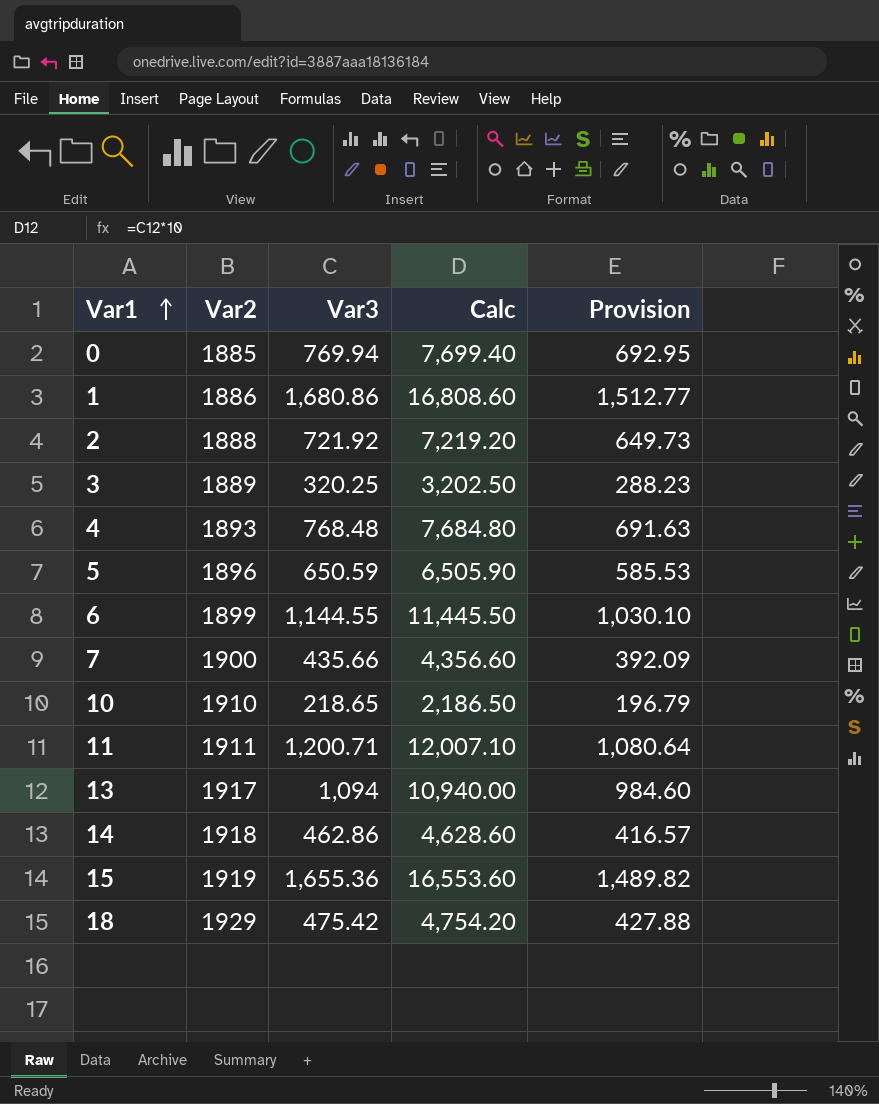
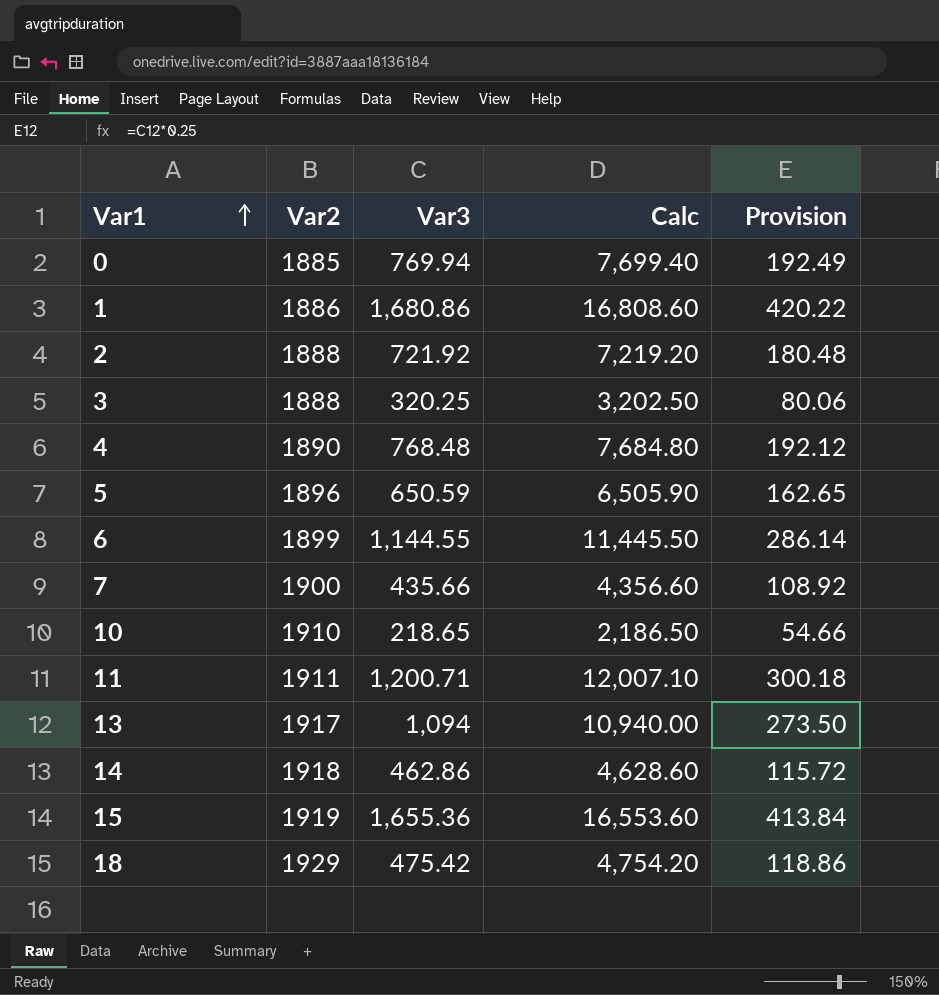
column Provision | formula: [Var3] * 0.9 -> [Var3] * 0.25
3 | Var2: 1889 -> 1888
4 | Var2: 1893 -> 1890

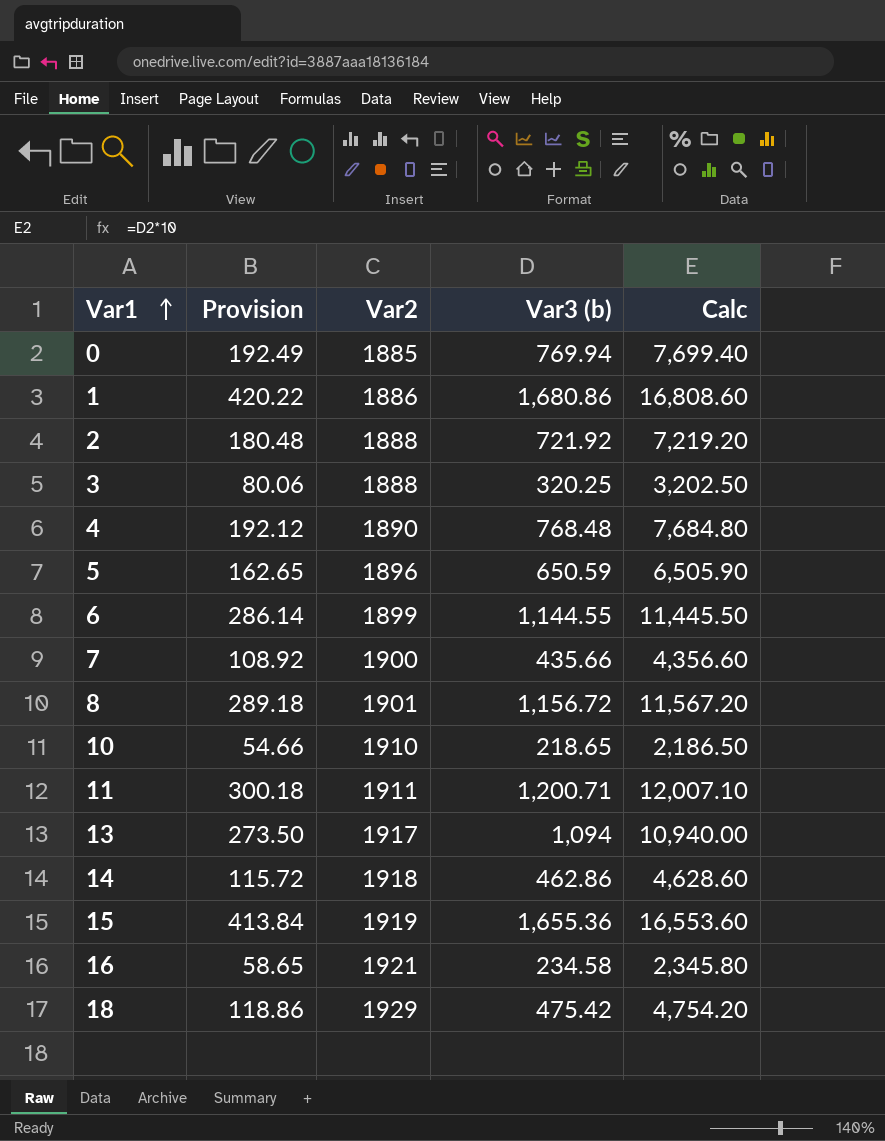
column Provision | position: 5 -> 2
column name: Var3 -> Var3 (b)
row 8: none -> 289.18 | 1901 | 1,156.72 | 11,567.20
row 16: none -> 58.65 | 1921 | 234.58 | 2,345.80

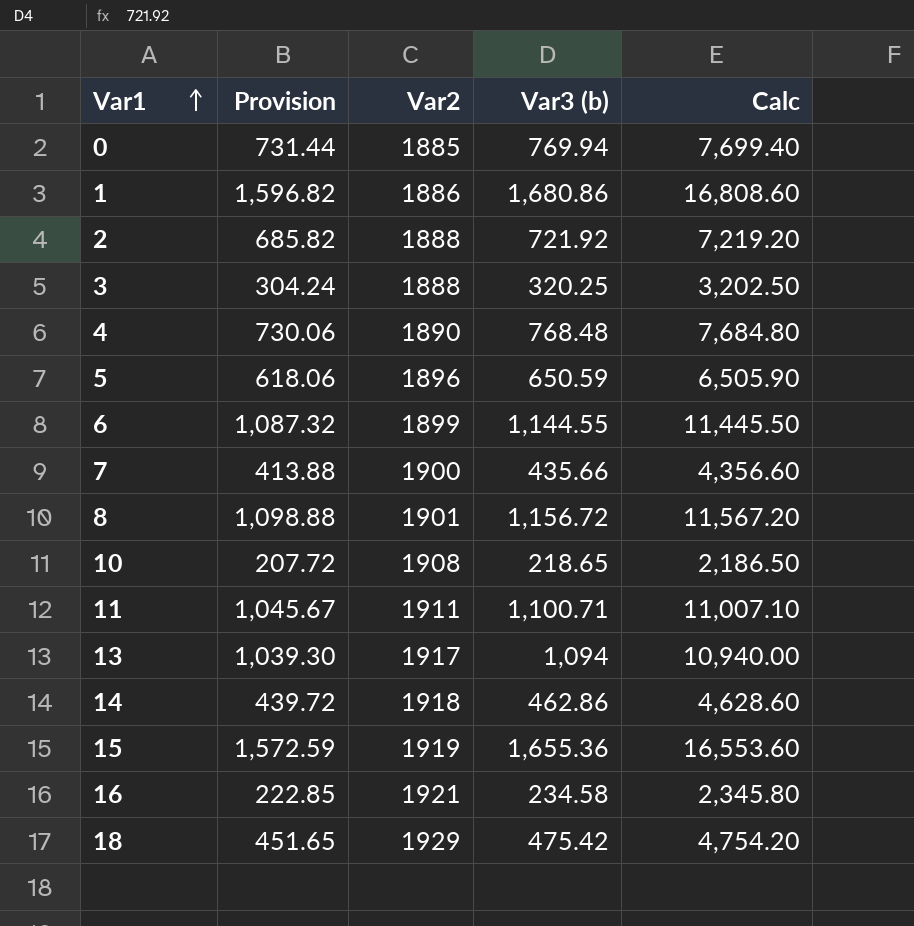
column Provision | formula: [Var3 (b)] * 0.25 -> [Var3 (b)] * 0.95
10 | Var2: 1910 -> 1908
11 | Var3 (b): 1,200.71 -> 1,100.71
11 | Calc: 12,007.10 -> 11,007.10

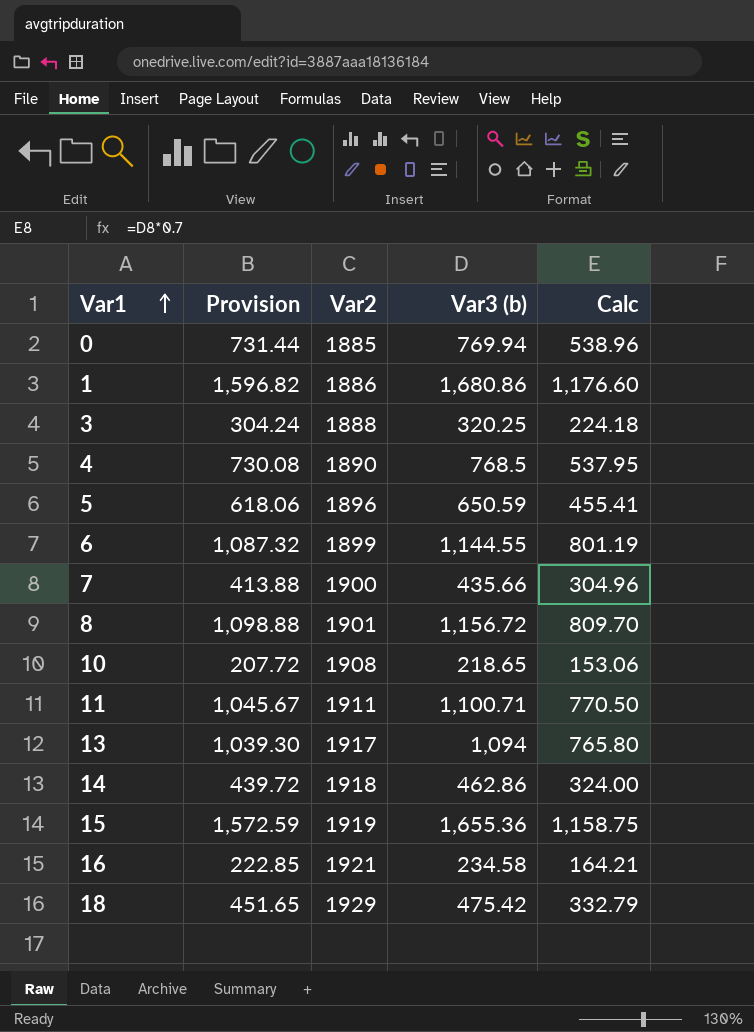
column Calc | formula: [Var3 (b)] * 10 -> [Var3 (b)] * 0.7
row 2: 685.82 | 1888 | 721.92 | 7,219.20 -> none
4 | Provision: 730.06 -> 730.08
4 | Var3 (b): 768.48 -> 768.5

